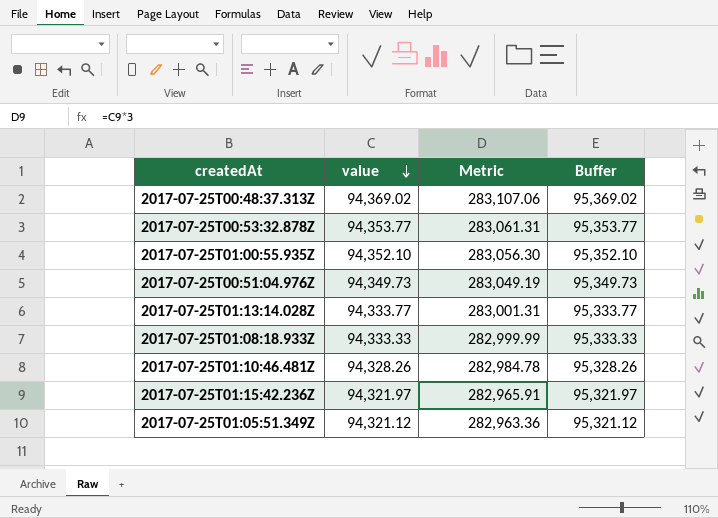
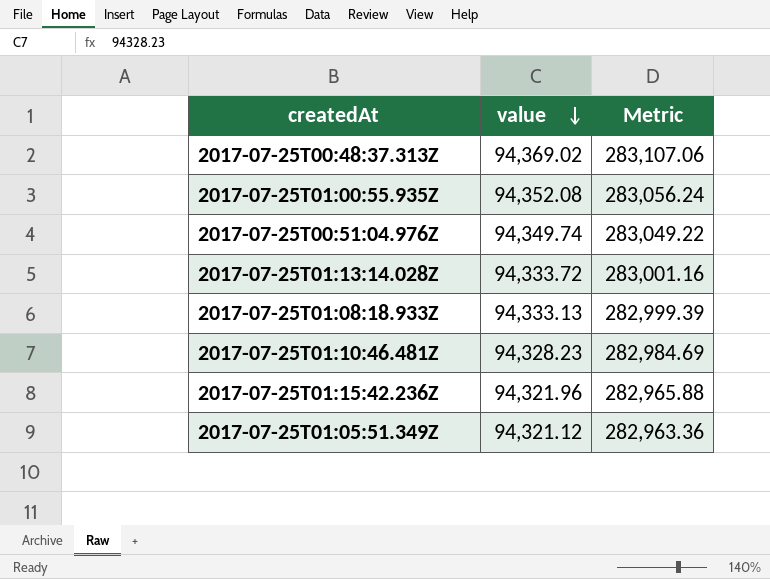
column Buffer | formula: [value] + 1000 -> none
row 2017-07-25T00:53:32.878Z: 94,353.77 | 283,061.31 | 95,353.77 -> none
2017-07-25T01:00:55.935Z | value: 94,352.10 -> 94,352.08
2017-07-25T01:00:55.935Z | Metric: 283,056.30 -> 283,056.24
2017-07-25T00:51:04.976Z | value: 94,349.73 -> 94,349.74
2017-07-25T00:51:04.976Z | Metric: 283,049.19 -> 283,049.22
2017-07-25T01:13:14.028Z | value: 94,333.77 -> 94,333.72
2017-07-25T01:13:14.028Z | Metric: 283,001.31 -> 283,001.16
2017-07-25T01:08:18.933Z | value: 94,333.33 -> 94,333.13
2017-07-25T01:08:18.933Z | Metric: 282,999.99 -> 282,999.39
2017-07-25T01:10:46.481Z | value: 94,328.26 -> 94,328.23
2017-07-25T01:10:46.481Z | Metric: 282,984.78 -> 282,984.69
2017-07-25T01:15:42.236Z | value: 94,321.97 -> 94,321.96
2017-07-25T01:15:42.236Z | Metric: 282,965.91 -> 282,965.88

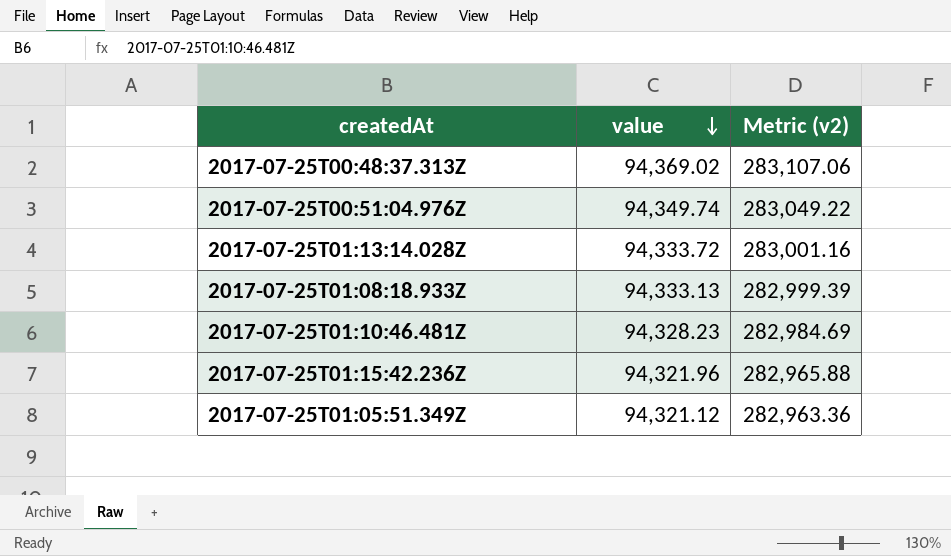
column name: Metric -> Metric (v2)
row 2017-07-25T01:00:55.935Z: 94,352.08 | 283,056.24 -> none

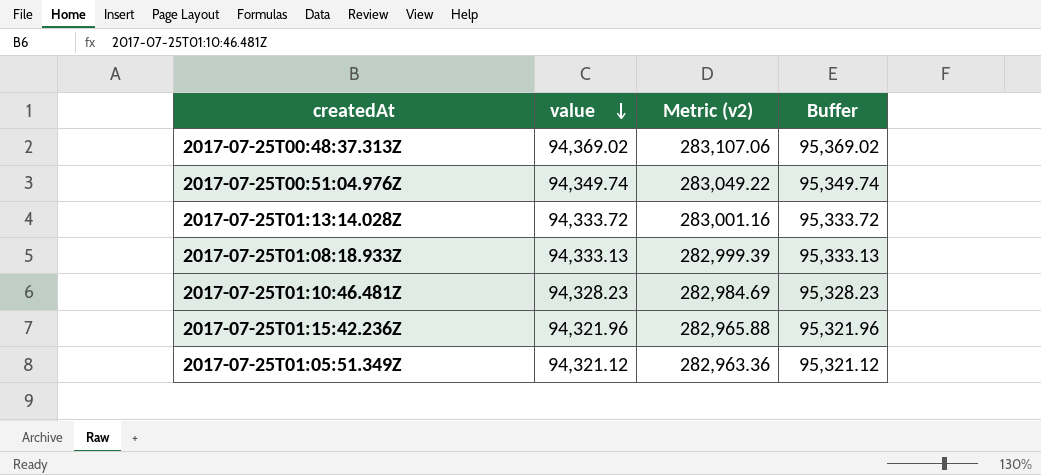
column Buffer | formula: none -> [value] + 1000

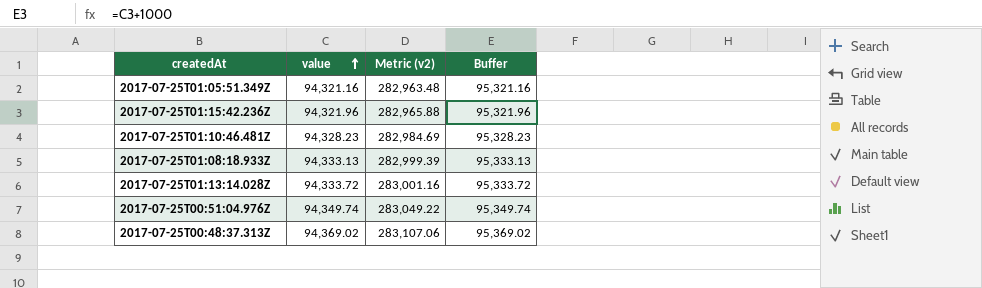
row order: value descending -> value ascending
2017-07-25T01:05:51.349Z | value: 94,321.12 -> 94,321.16
2017-07-25T01:05:51.349Z | Metric (v2): 282,963.36 -> 282,963.48
2017-07-25T01:05:51.349Z | Buffer: 95,321.12 -> 95,321.16

